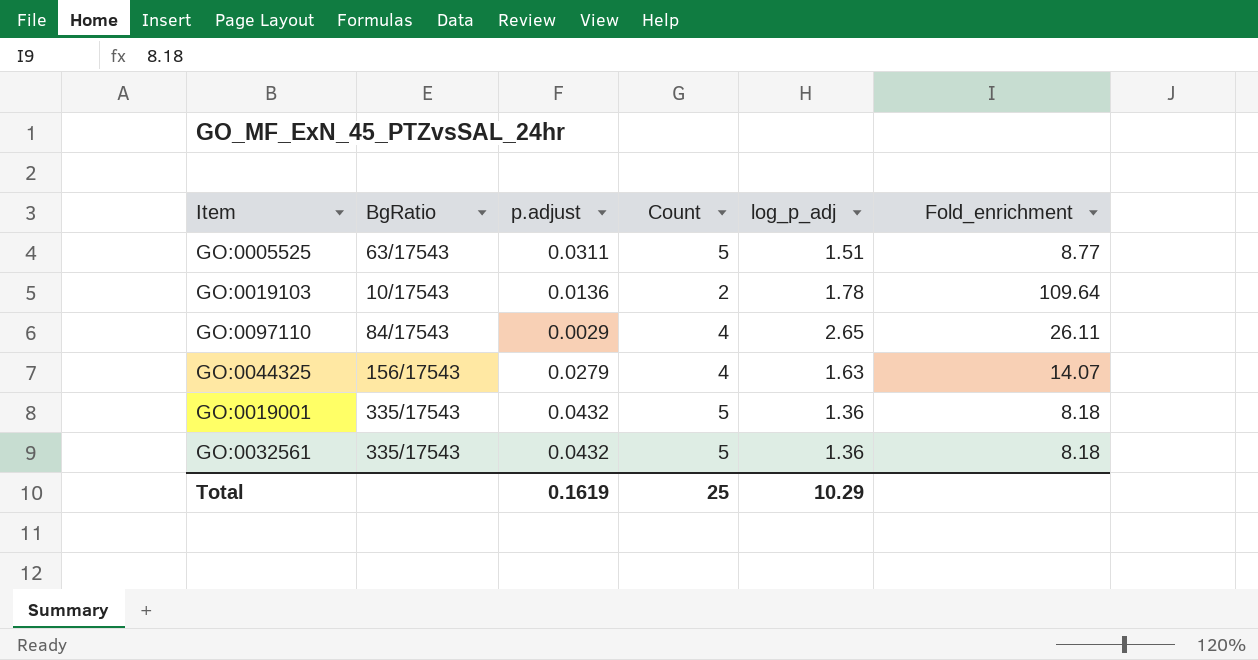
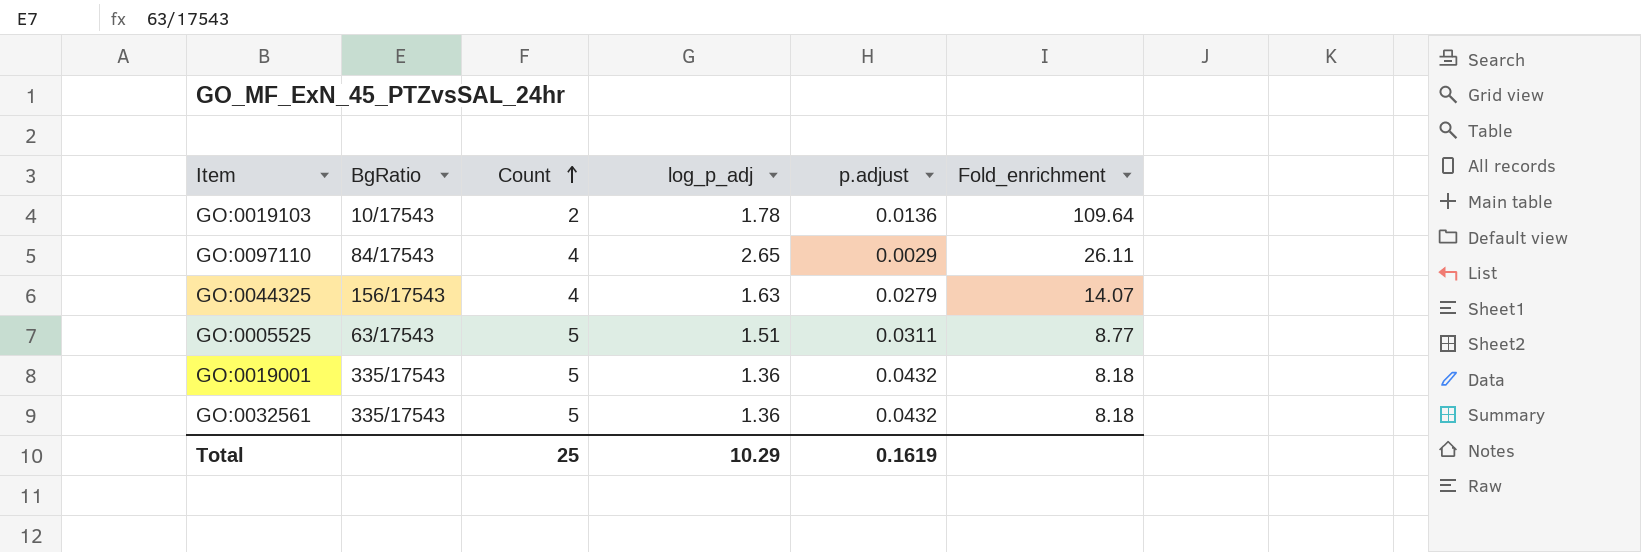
row order: none -> Count ascending
column p.adjust | position: 3 -> 5

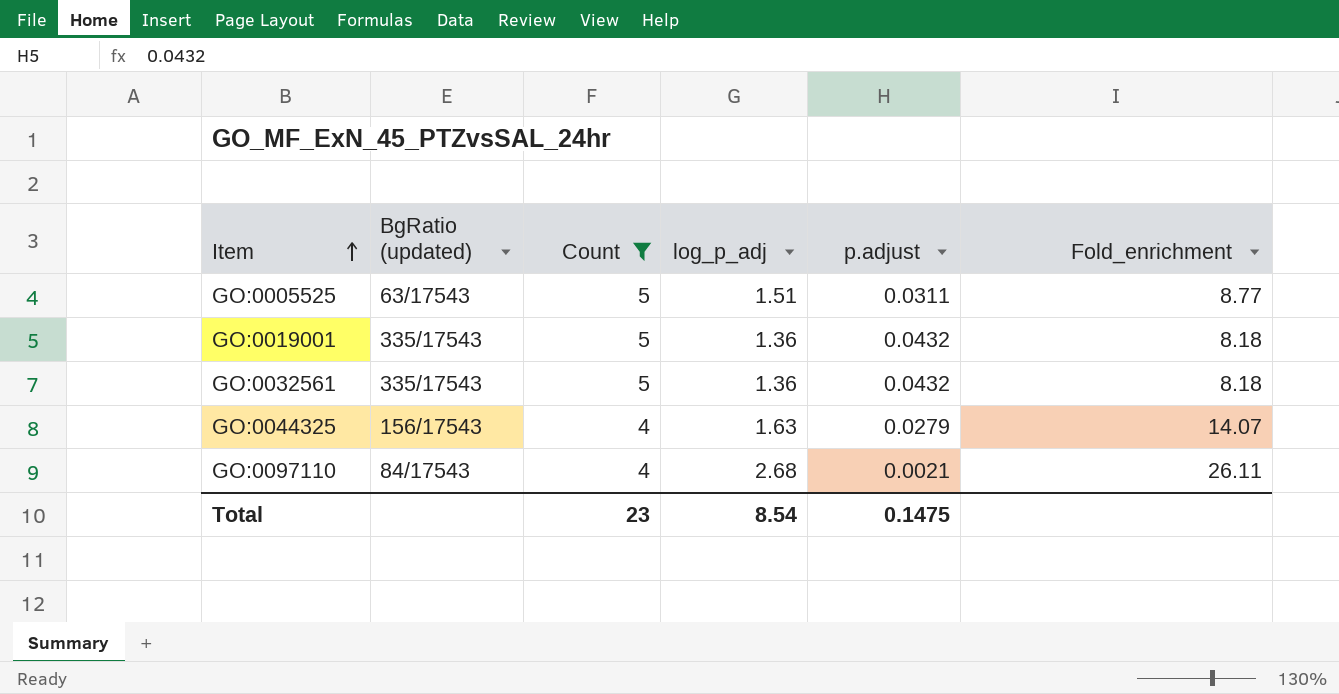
filter: none -> Count != 2
row order: Count ascending -> Item ascending
column name: BgRatio -> BgRatio (updated)
GO:0097110 | log_p_adj: 2.65 -> 2.68
GO:0097110 | p.adjust: 0.0029 -> 0.0021
Total | Count: 25 -> 23
Total | log_p_adj: 10.29 -> 8.54
Total | p.adjust: 0.1619 -> 0.1475

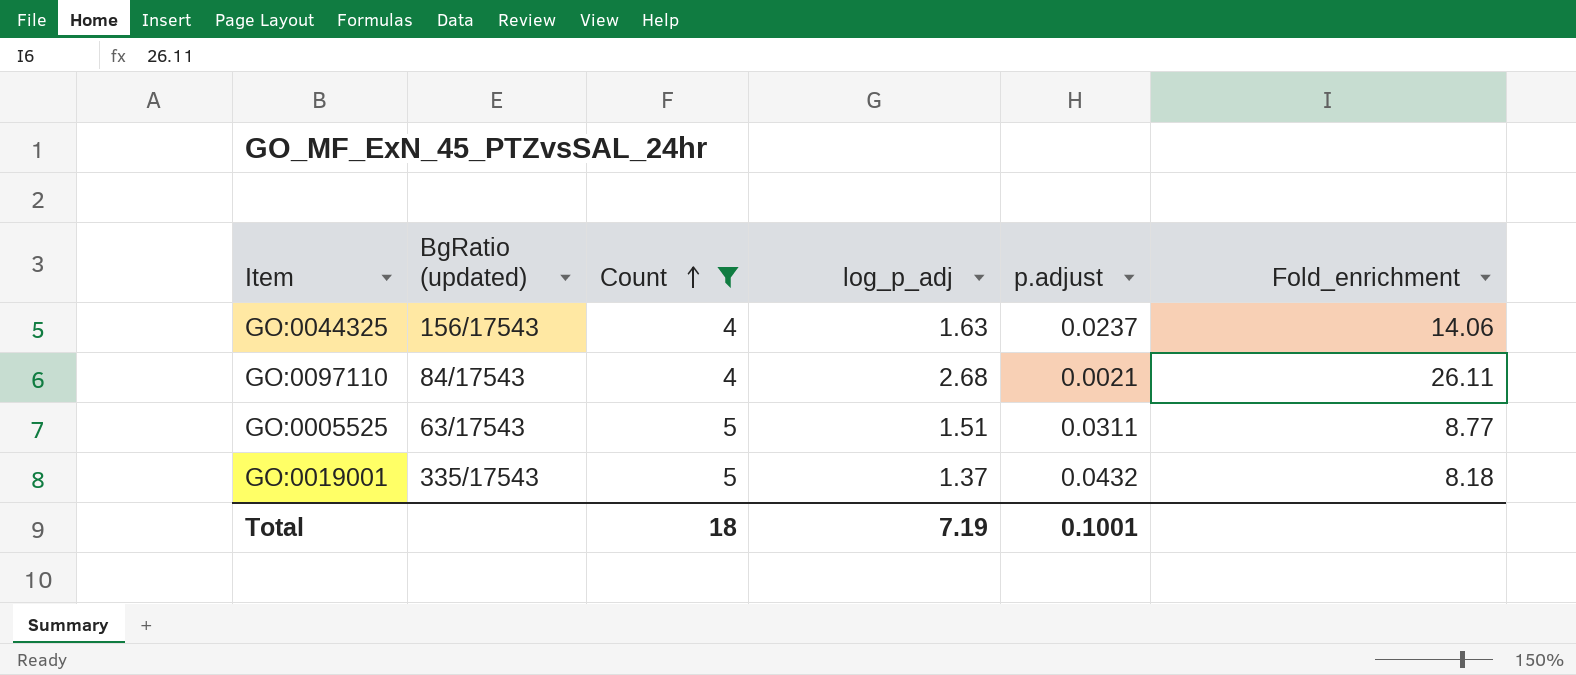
row order: Item ascending -> Count ascending
row GO:0032561: 335/17543 | 5 | 1.36 | 0.0432 | 8.18 -> none
GO:0044325 | p.adjust: 0.0279 -> 0.0237
GO:0044325 | Fold_enrichment: 14.07 -> 14.06
GO:0019001 | log_p_adj: 1.36 -> 1.37
Total | Count: 23 -> 18
Total | log_p_adj: 8.54 -> 7.19
Total | p.adjust: 0.1475 -> 0.1001

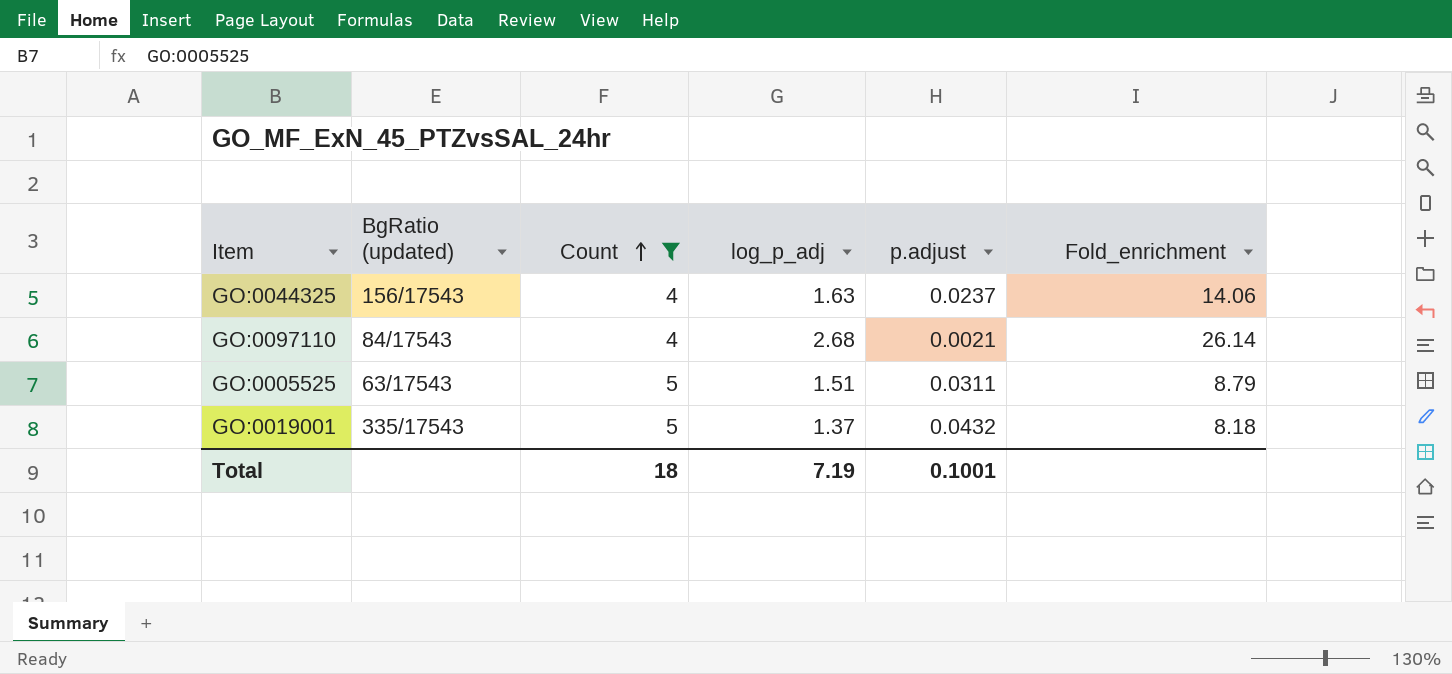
GO:0097110 | Fold_enrichment: 26.11 -> 26.14
GO:0005525 | Fold_enrichment: 8.77 -> 8.79

